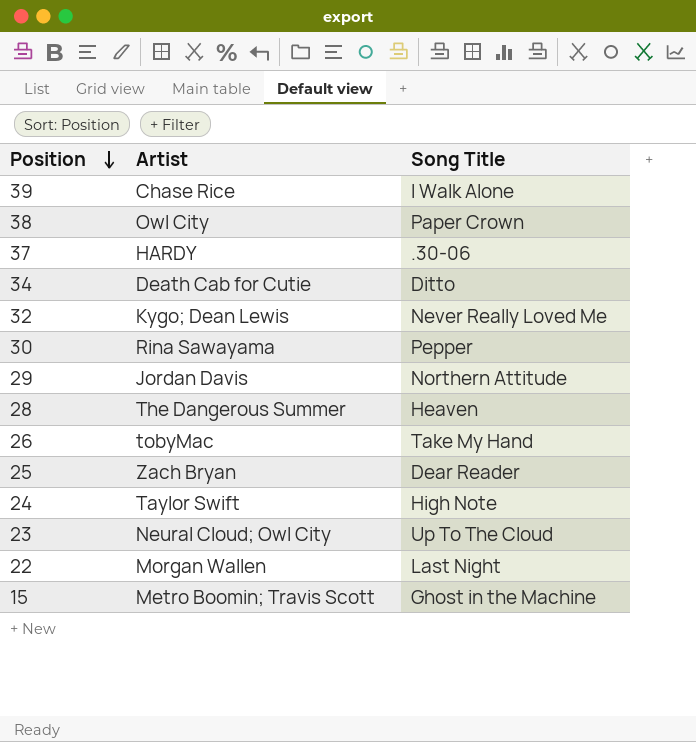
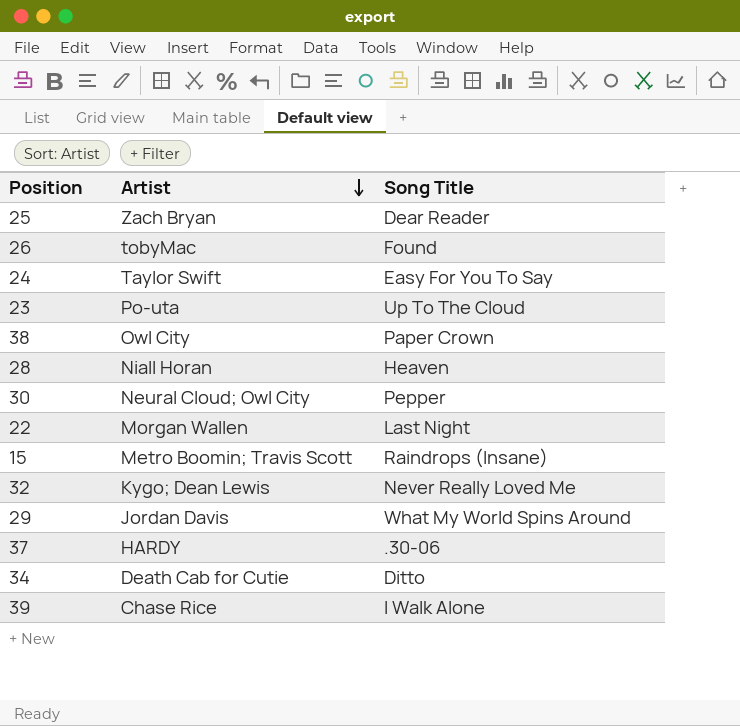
row order: Position descending -> Artist descending
26 | Song Title: Take My Hand -> Found
24 | Song Title: High Note -> Easy For You To Say
23 | Artist: Neural Cloud; Owl City -> Po-uta
28 | Artist: The Dangerous Summer -> Niall Horan
30 | Artist: Rina Sawayama -> Neural Cloud; Owl City
15 | Song Title: Ghost in the Machine -> Raindrops (Insane)
29 | Song Title: Northern Attitude -> What My World Spins Around

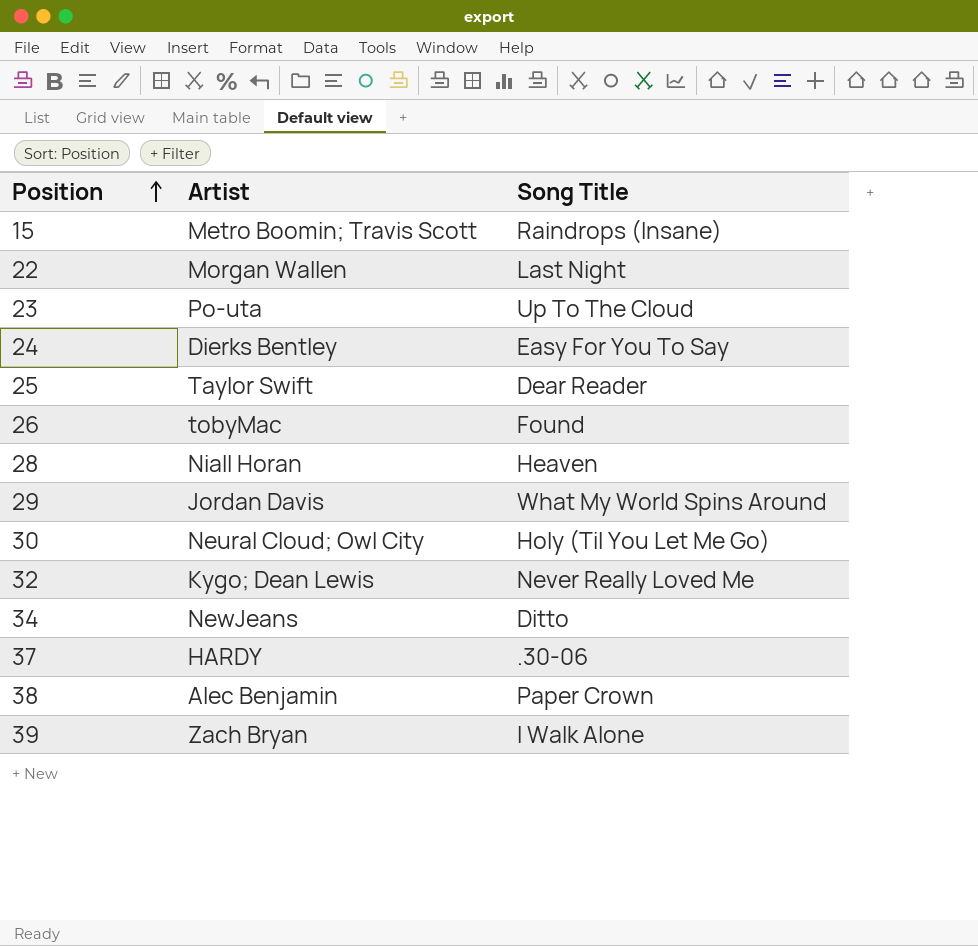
row order: Artist descending -> Position ascending
24 | Artist: Taylor Swift -> Dierks Bentley
25 | Artist: Zach Bryan -> Taylor Swift
30 | Song Title: Pepper -> Holy (Til You Let Me Go)
34 | Artist: Death Cab for Cutie -> NewJeans
38 | Artist: Owl City -> Alec Benjamin
39 | Artist: Chase Rice -> Zach Bryan

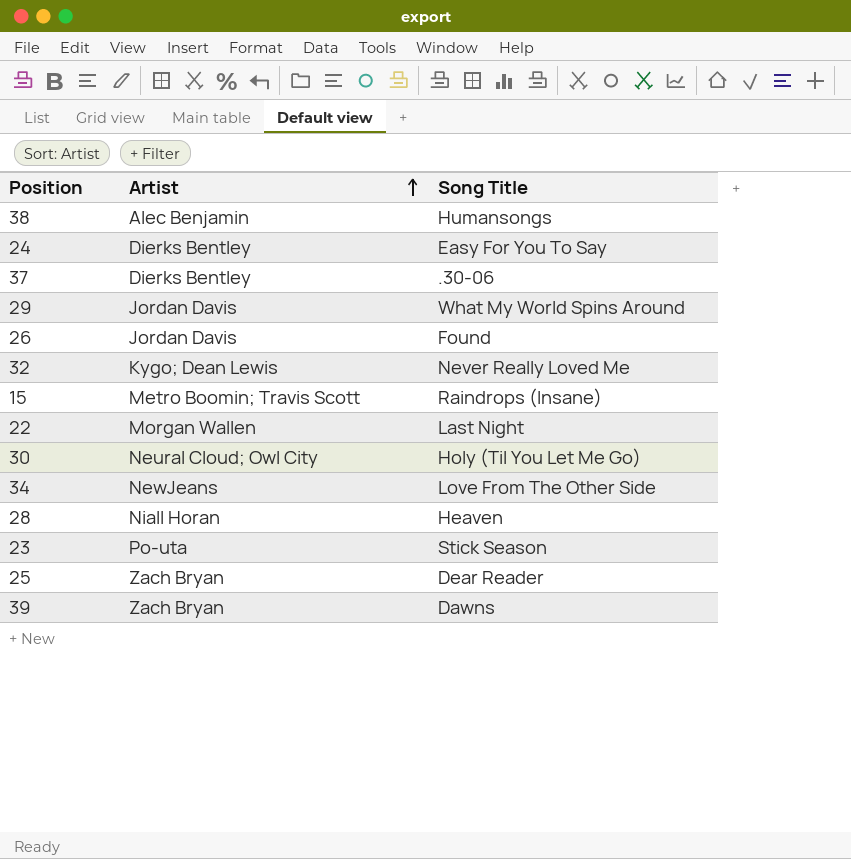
row order: Position ascending -> Artist ascending
38 | Song Title: Paper Crown -> Humansongs
37 | Artist: HARDY -> Dierks Bentley
26 | Artist: tobyMac -> Jordan Davis
34 | Song Title: Ditto -> Love From The Other Side
23 | Song Title: Up To The Cloud -> Stick Season
25 | Artist: Taylor Swift -> Zach Bryan
39 | Song Title: I Walk Alone -> Dawns

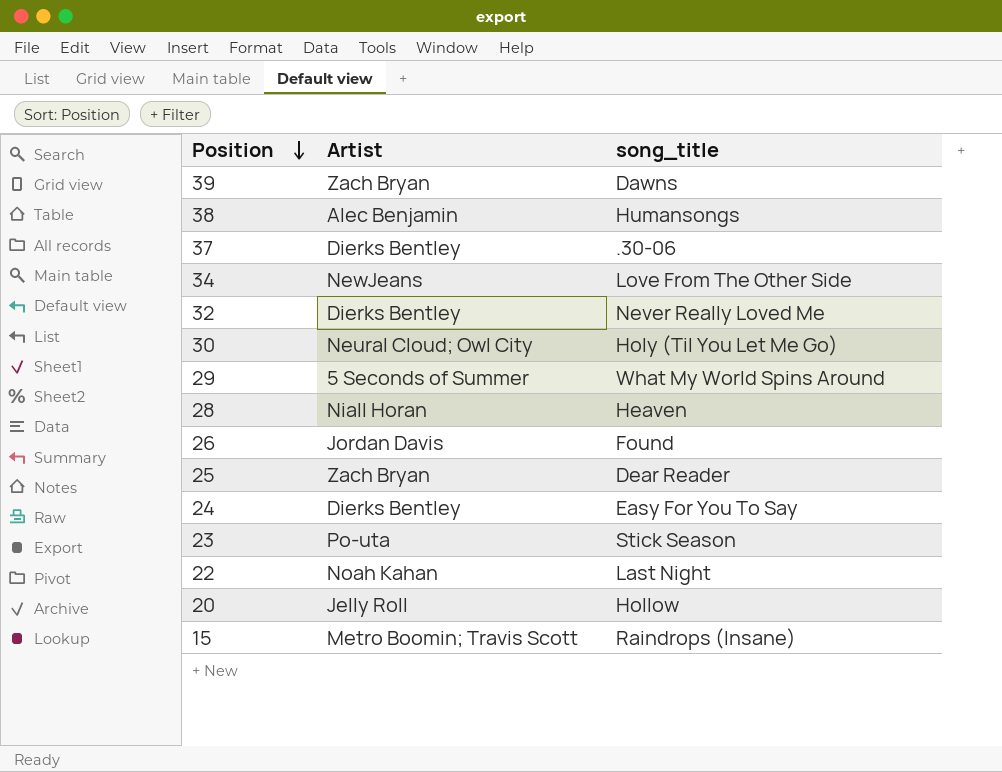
row order: Artist ascending -> Position descending
column name: Song Title -> song_title
32 | Artist: Kygo; Dean Lewis -> Dierks Bentley
29 | Artist: Jordan Davis -> 5 Seconds of Summer
22 | Artist: Morgan Wallen -> Noah Kahan
row 20: none -> Jelly Roll | Hollow

